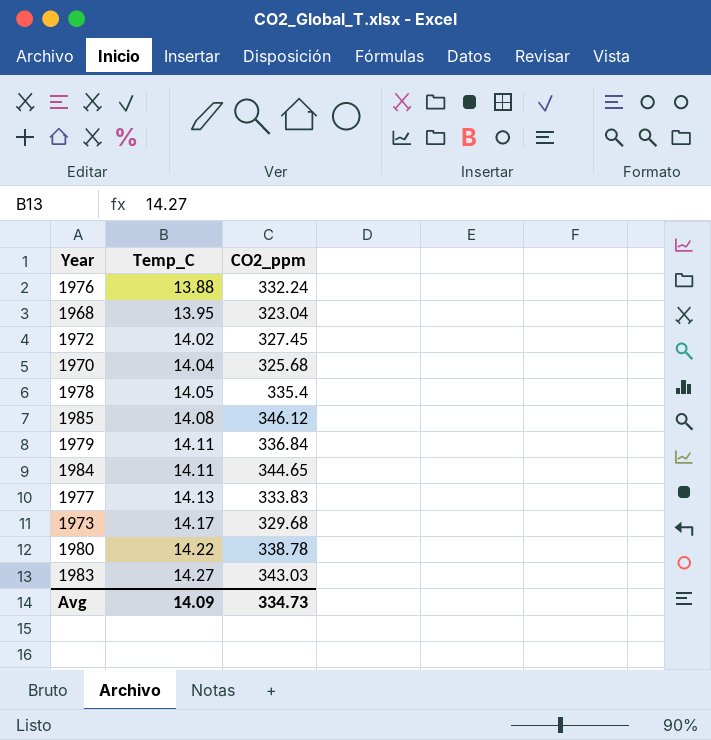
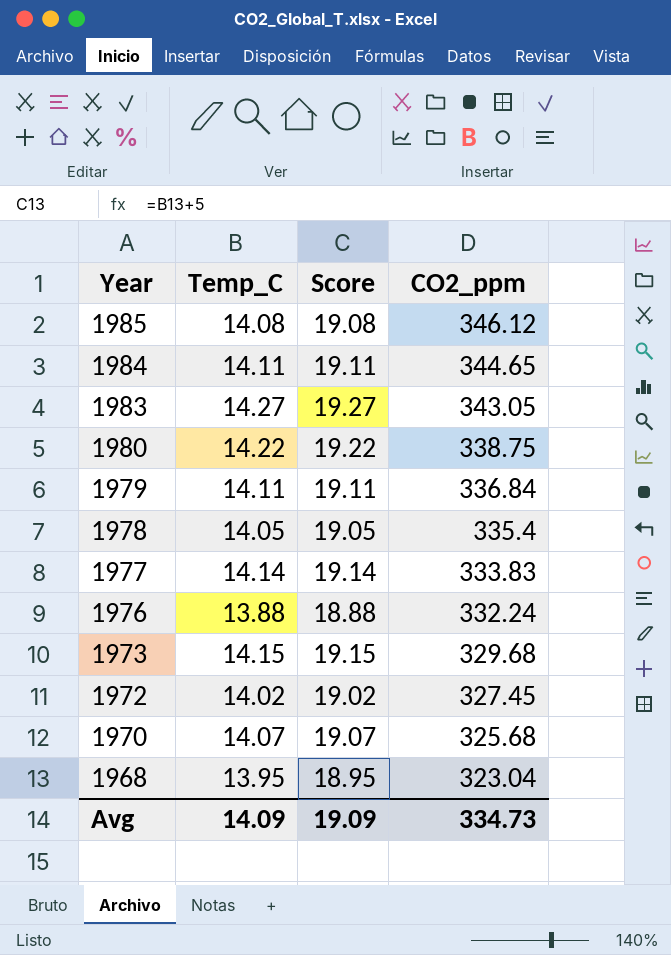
row order: Temp_C ascending -> Year descending
column Score | formula: none -> [Temp_C] + 5
1983 | CO2_ppm: 343.03 -> 343.05
1980 | CO2_ppm: 338.78 -> 338.75
1977 | Temp_C: 14.13 -> 14.14
1973 | Temp_C: 14.17 -> 14.15
1970 | Temp_C: 14.04 -> 14.07

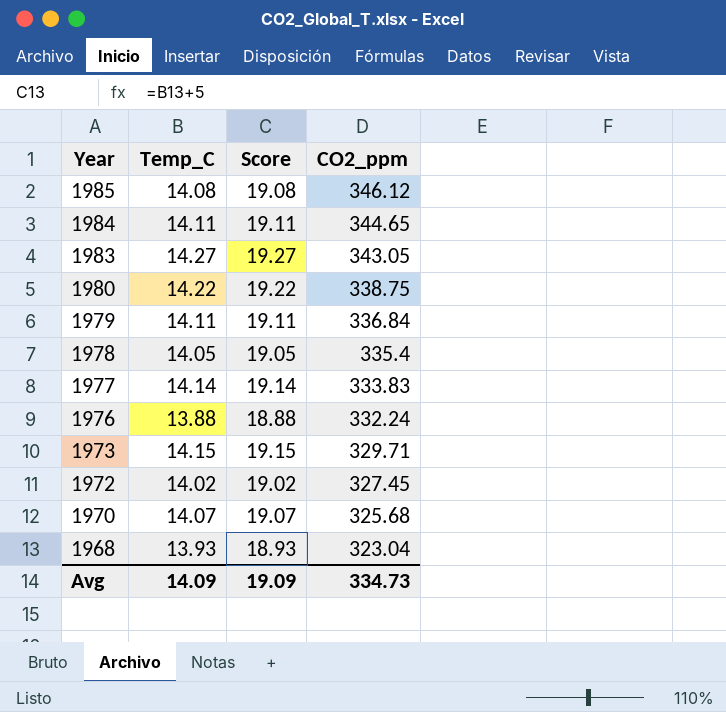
1973 | CO2_ppm: 329.68 -> 329.71
1968 | Temp_C: 13.95 -> 13.93
1968 | Score: 18.95 -> 18.93

